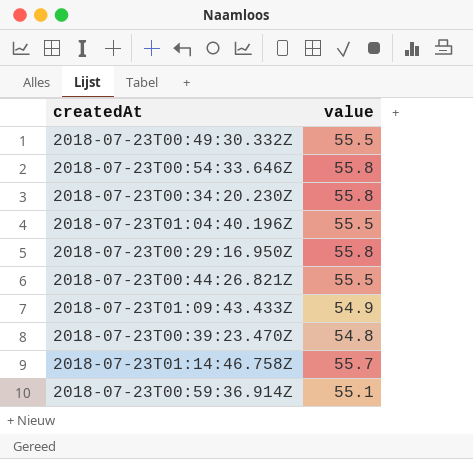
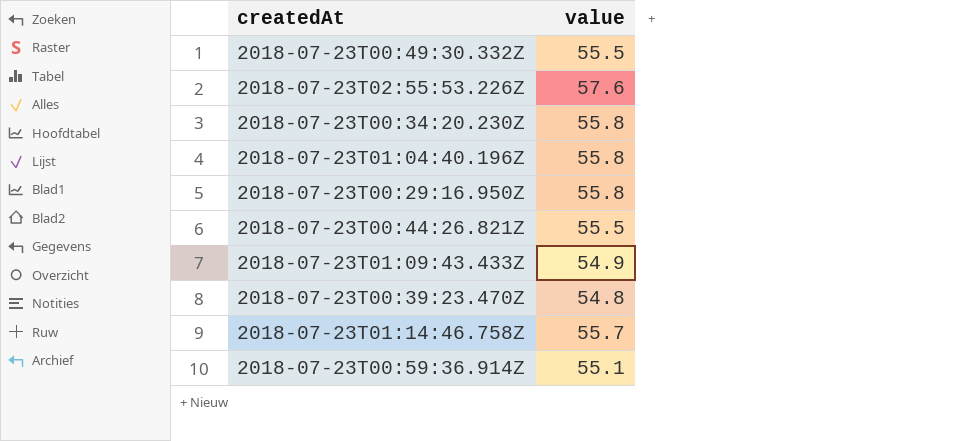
row 2018-07-23T00:54:33.646Z: 55.8 -> none
row 2018-07-23T02:55:53.226Z: none -> 57.6
2018-07-23T01:04:40.196Z | value: 55.5 -> 55.8

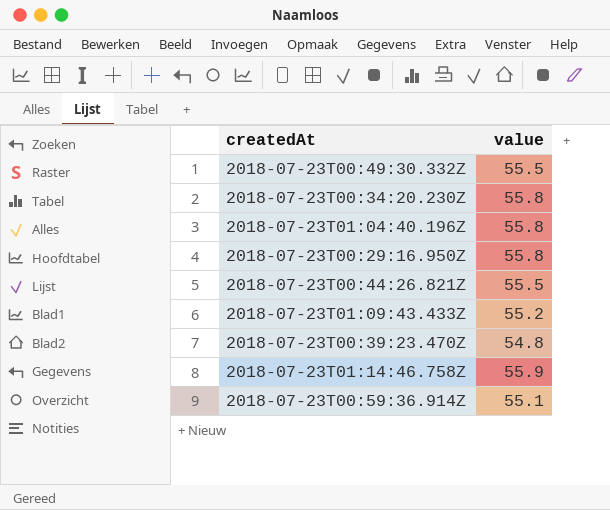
row 2018-07-23T02:55:53.226Z: 57.6 -> none
2018-07-23T01:09:43.433Z | value: 54.9 -> 55.2
2018-07-23T01:14:46.758Z | value: 55.7 -> 55.9

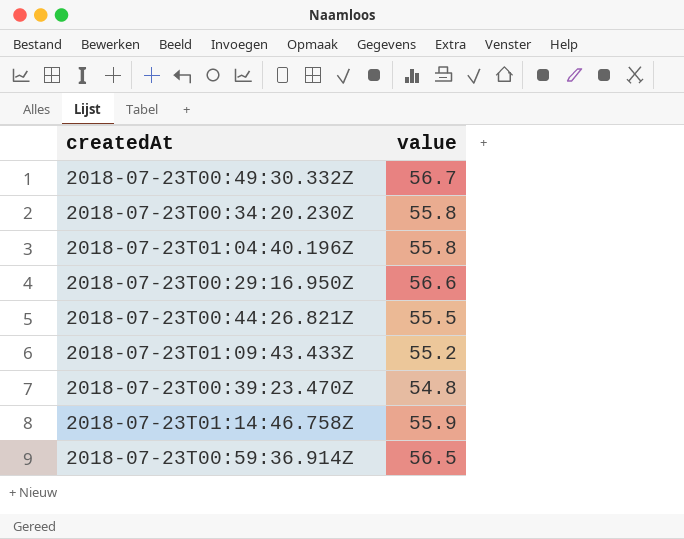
2018-07-23T00:49:30.332Z | value: 55.5 -> 56.7
2018-07-23T00:29:16.950Z | value: 55.8 -> 56.6
2018-07-23T00:59:36.914Z | value: 55.1 -> 56.5

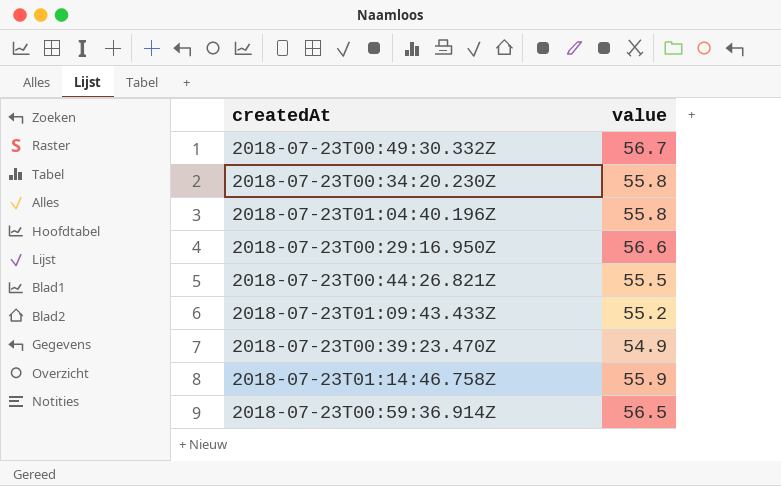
2018-07-23T00:39:23.470Z | value: 54.8 -> 54.9

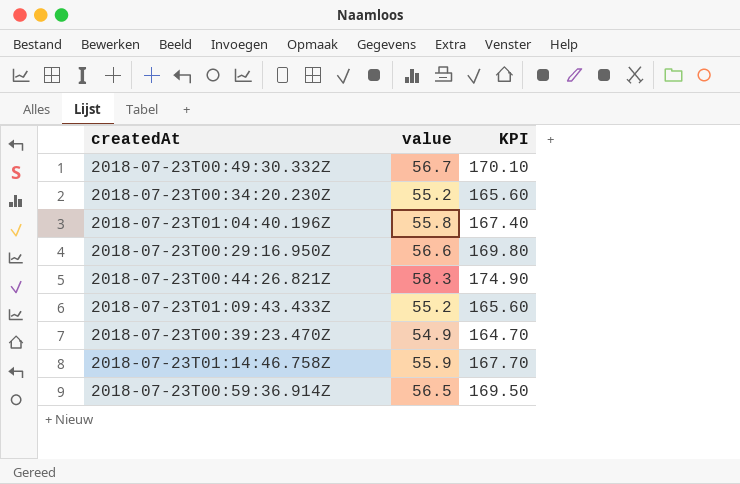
column KPI | formula: none -> [value] * 3
2018-07-23T00:34:20.230Z | value: 55.8 -> 55.2
2018-07-23T00:44:26.821Z | value: 55.5 -> 58.3

